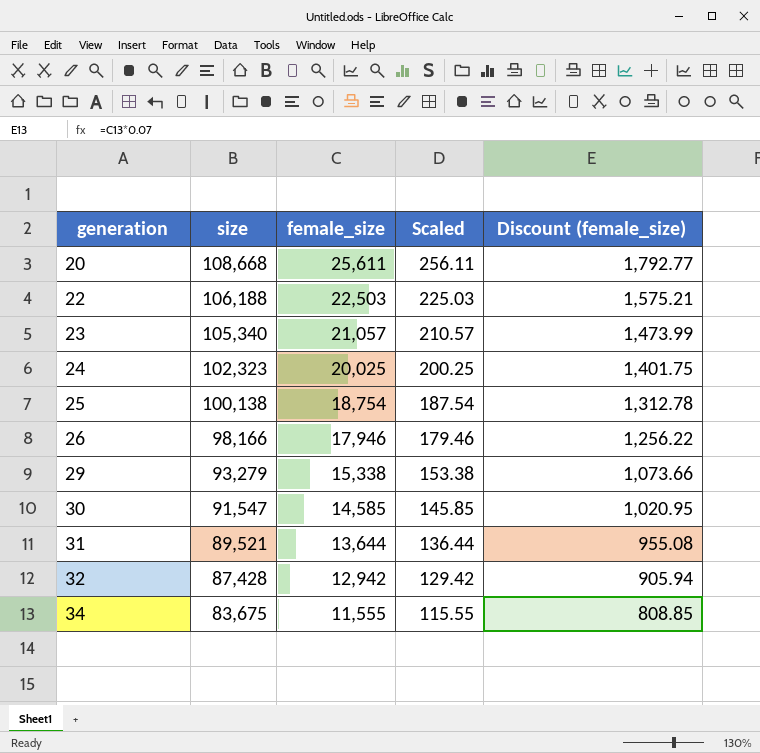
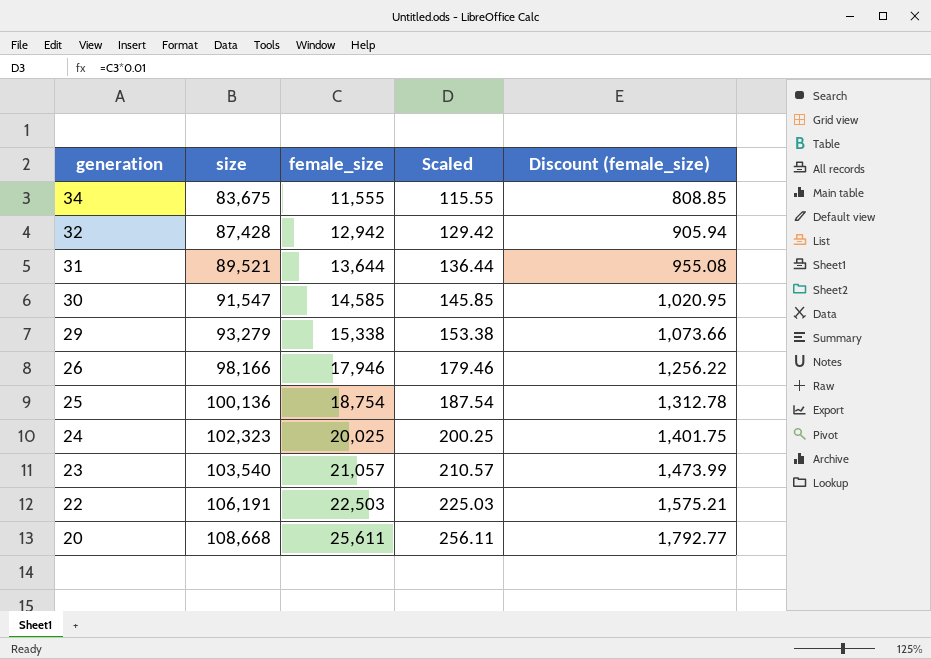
row order: generation ascending -> generation descending
25 | size: 100,138 -> 100,136
23 | size: 105,340 -> 103,540
22 | size: 106,188 -> 106,191

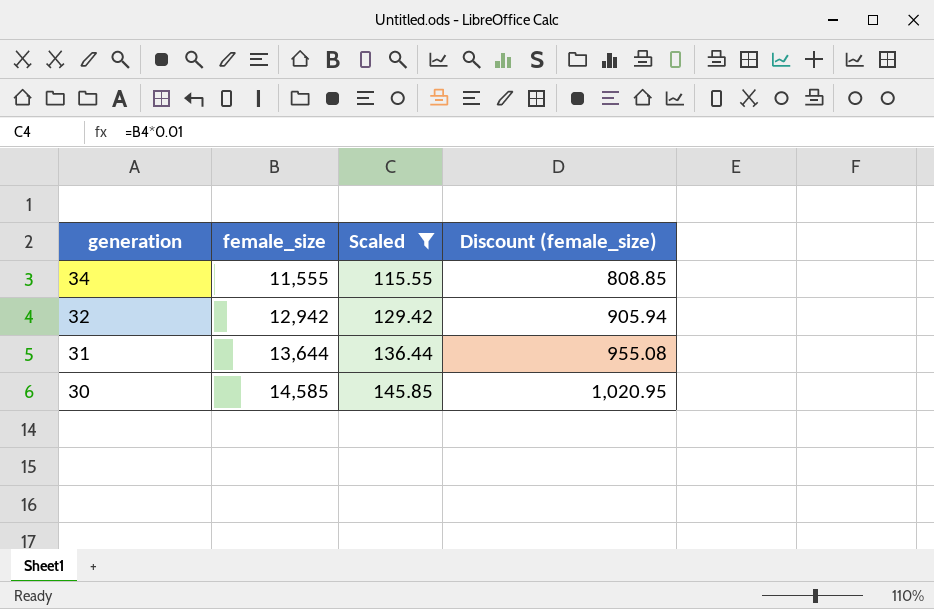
filter: none -> Scaled <= 145.85
column size | position: 2 -> none

